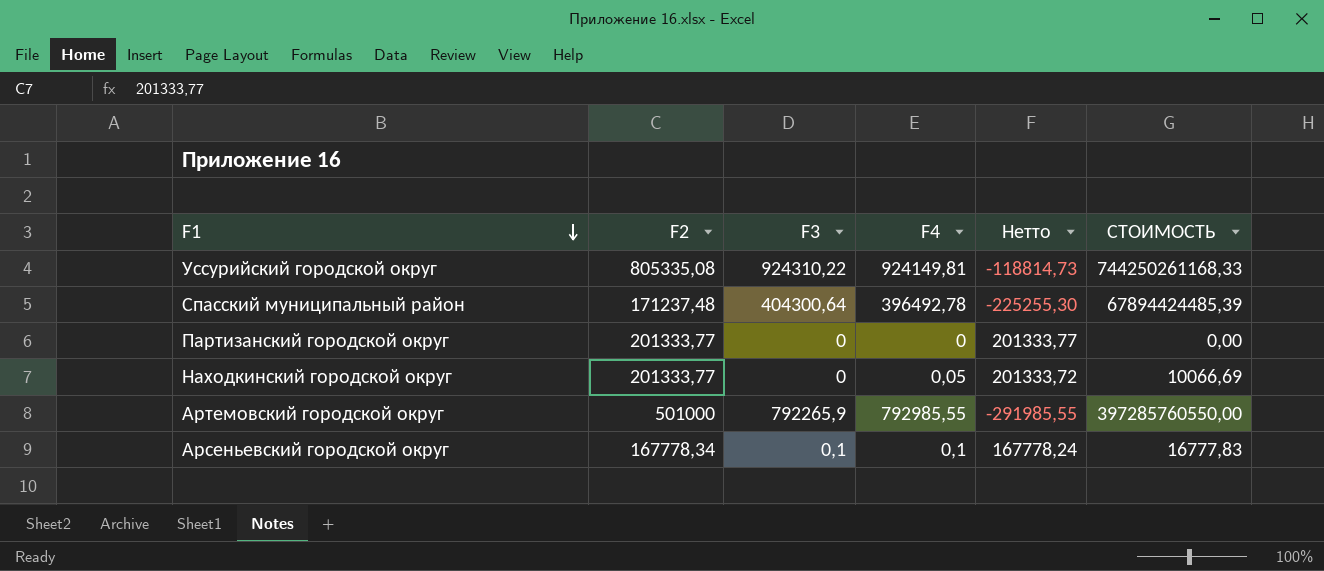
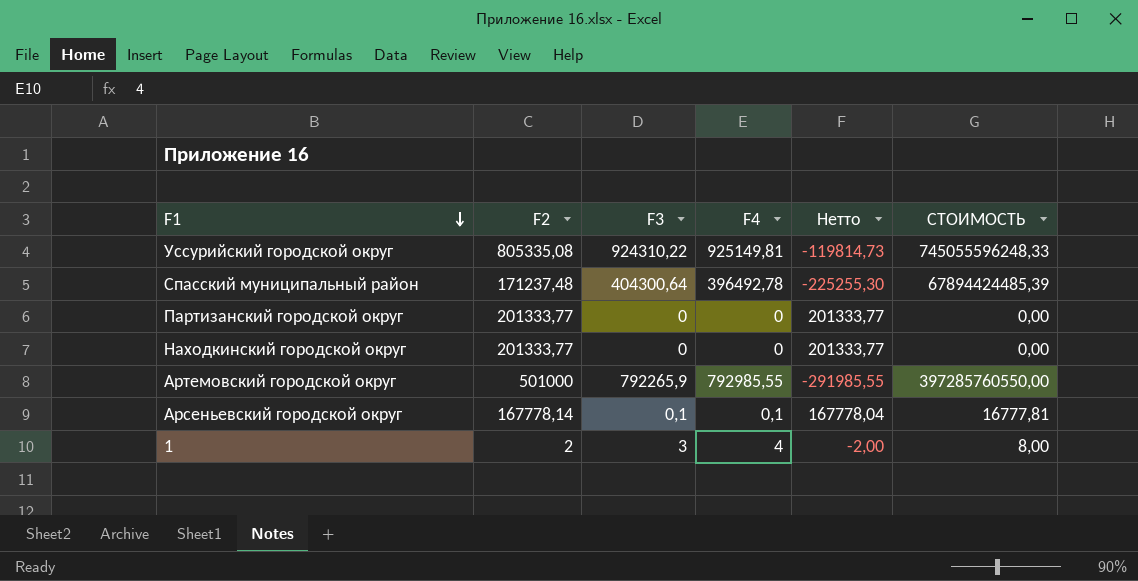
Уссурийский городской округ | F4: 924149,81 -> 925149,81
Уссурийский городской округ | Нетто: -118814,73 -> -119814,73
Уссурийский городской округ | СТОИМОСТЬ: 744250261168,33 -> 745055596248,33
Находкинский городской округ | F4: 0,05 -> 0
Находкинский городской округ | Нетто: 201333,72 -> 201333,77
Находкинский городской округ | СТОИМОСТЬ: 10066,69 -> 0,00
Арсеньевский городской округ | F2: 167778,34 -> 167778,14
Арсеньевский городской округ | Нетто: 167778,24 -> 167778,04
Арсеньевский городской округ | СТОИМОСТЬ: 16777,83 -> 16777,81
row 1: none -> 2 | 3 | 4 | -2,00 | 8,00

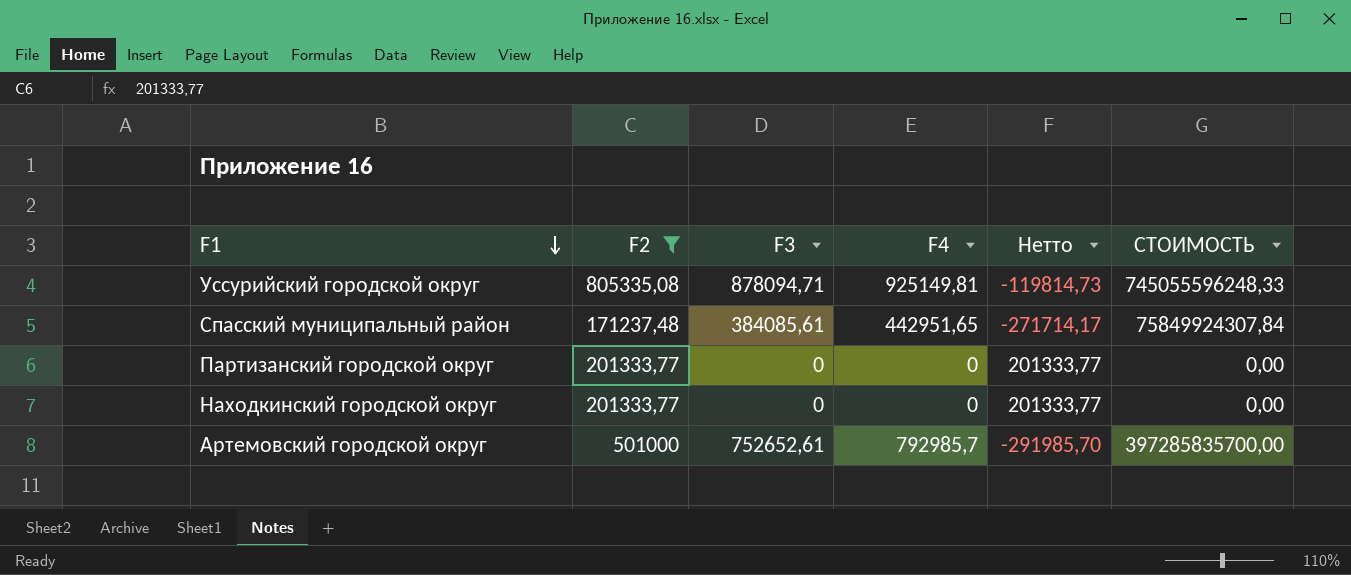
filter: none -> F2 >= 171237,48
Уссурийский городской округ | F3: 924310,22 -> 878094,71
Спасский муниципальный район | F3: 404300,64 -> 384085,61
Спасский муниципальный район | F4: 396492,78 -> 442951,65
Спасский муниципальный район | Нетто: -225255,30 -> -271714,17
Спасский муниципальный район | СТОИМОСТЬ: 67894424485,39 -> 75849924307,84
Артемовский городской округ | F3: 792265,9 -> 752652,61
Артемовский городской округ | F4: 792985,55 -> 792985,7
Артемовский городской округ | Нетто: -291985,55 -> -291985,70
Артемовский городской округ | СТОИМОСТЬ: 397285760550,00 -> 397285835700,00

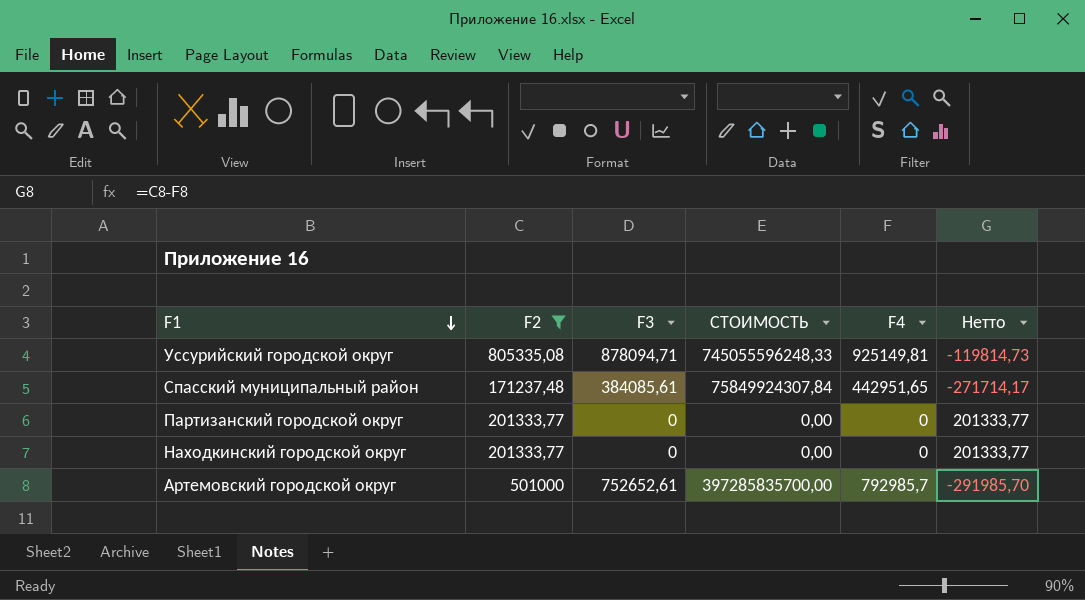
column СТОИМОСТЬ | position: 6 -> 4

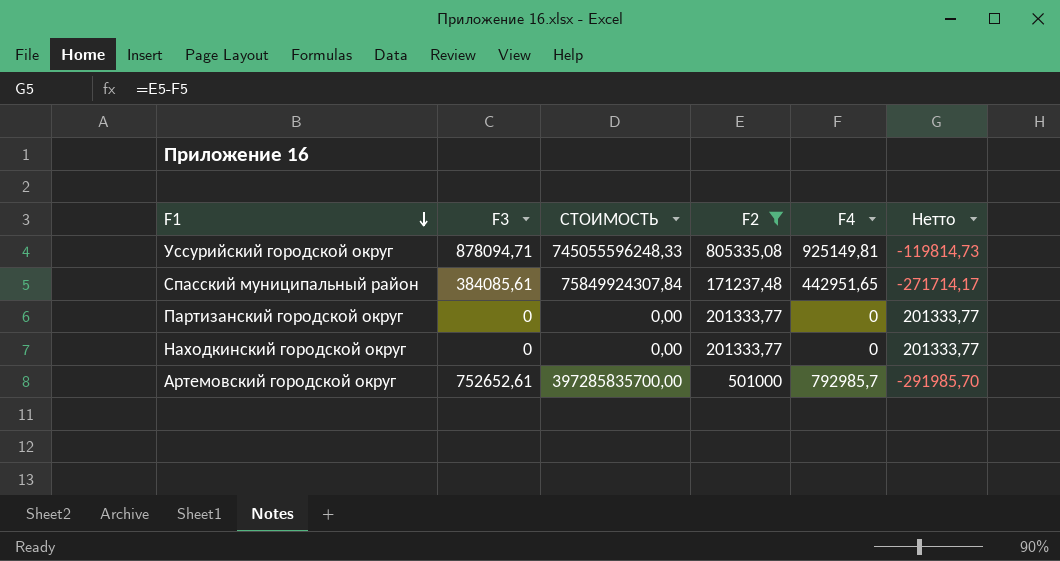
column F2 | position: 2 -> 4

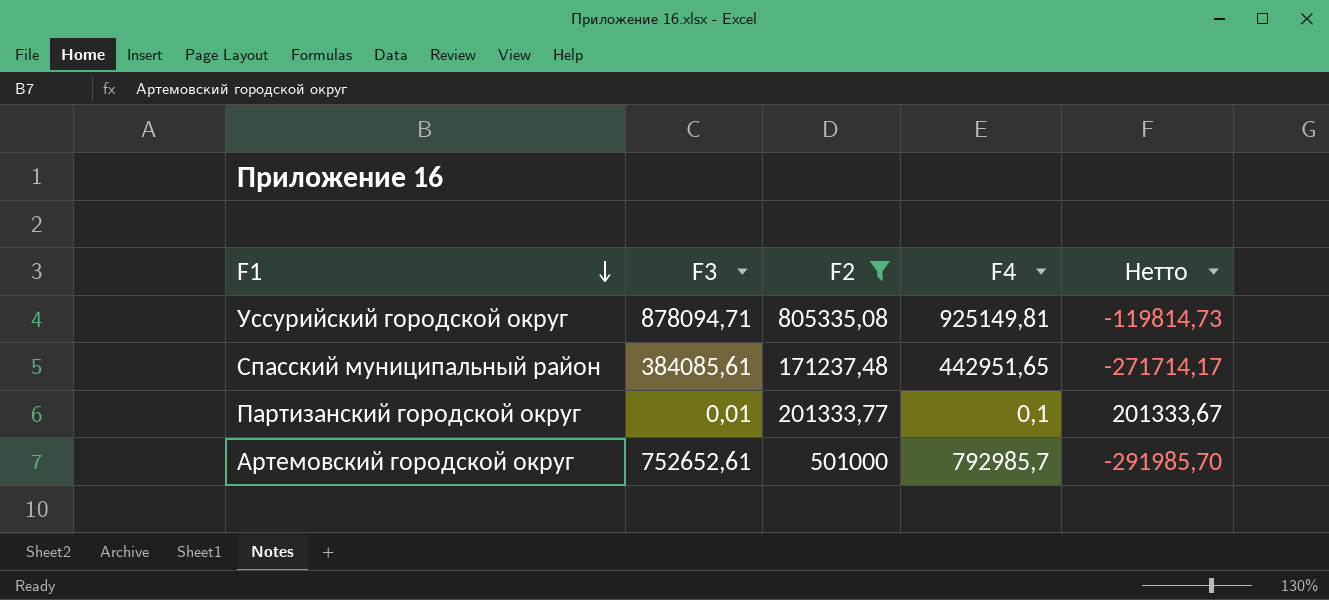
column СТОИМОСТЬ | formula: [F2] * [F4] -> none
row Находкинский городской округ: 0 | 0,00 | 201333,77 | 0 | 201333,77 -> none
Партизанский городской округ | F3: 0 -> 0,01
Партизанский городской округ | F4: 0 -> 0,1
Партизанский городской округ | Нетто: 201333,77 -> 201333,67

